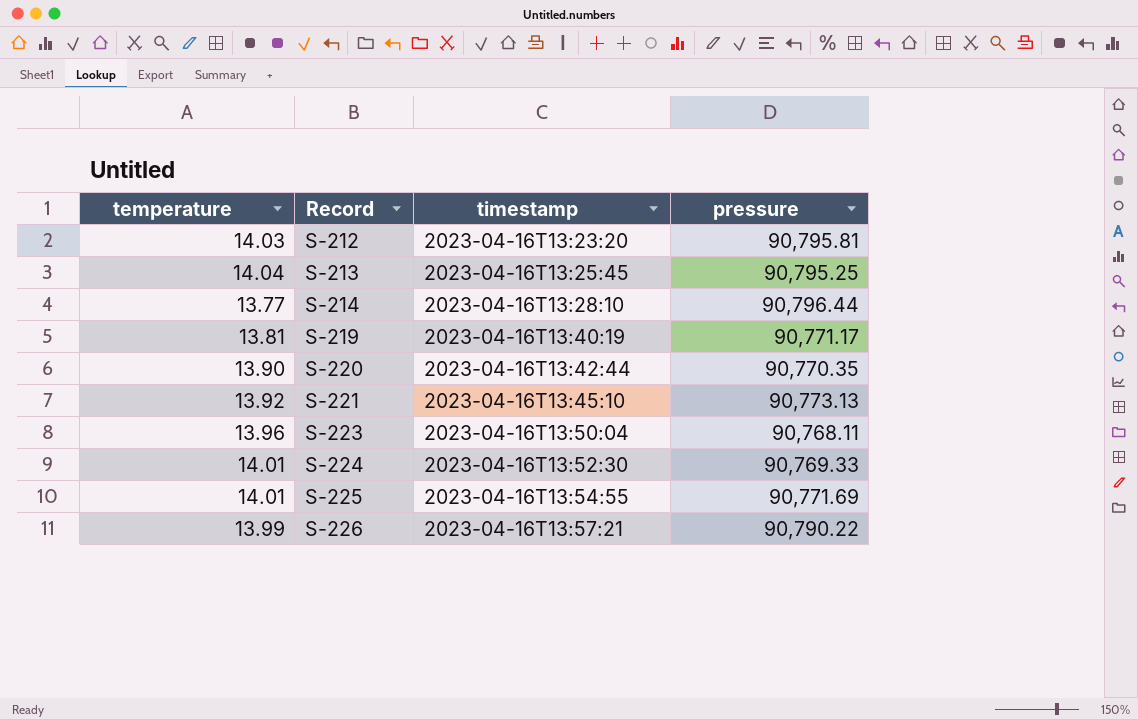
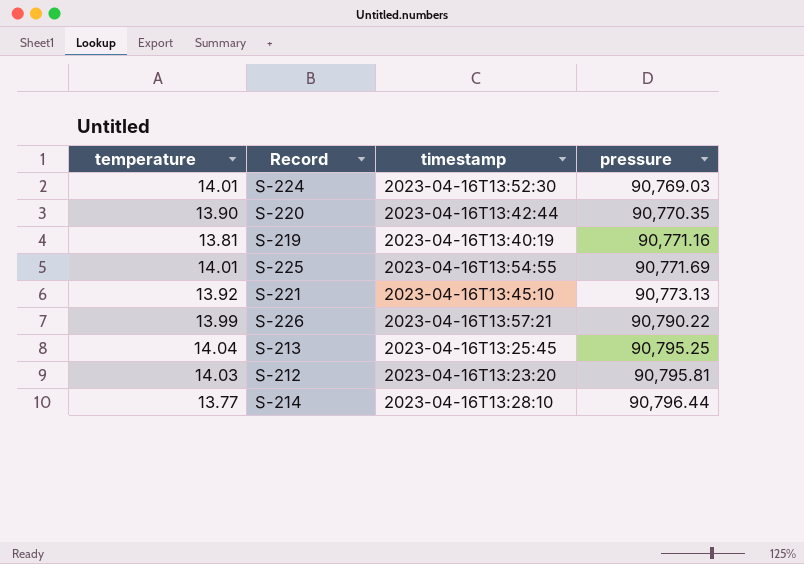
row order: Record ascending -> pressure ascending
row S-223: 13.96 | 2023-04-16T13:50:04 | 90,768.11 -> none
S-224 | pressure: 90,769.33 -> 90,769.03
S-219 | pressure: 90,771.17 -> 90,771.16

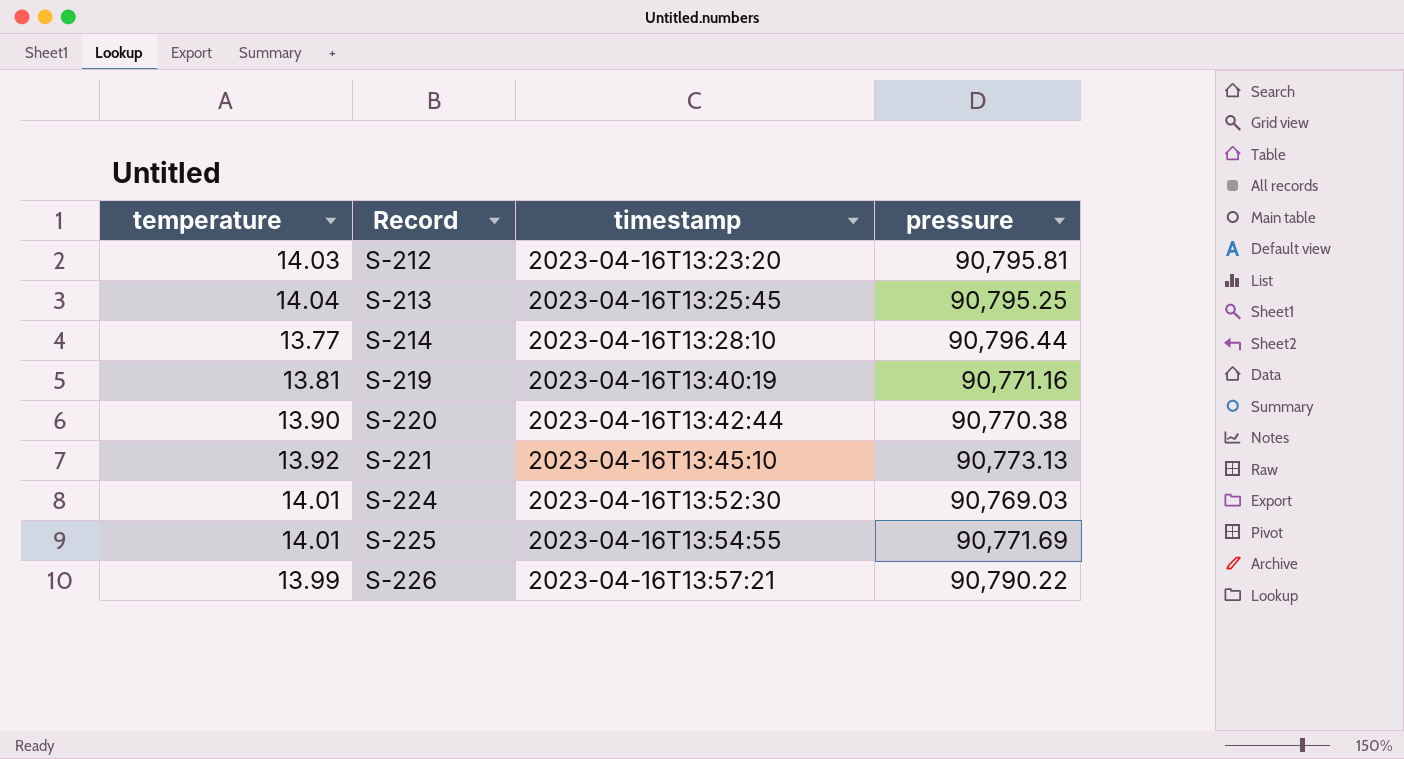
row order: pressure ascending -> Record ascending
S-220 | pressure: 90,770.35 -> 90,770.38

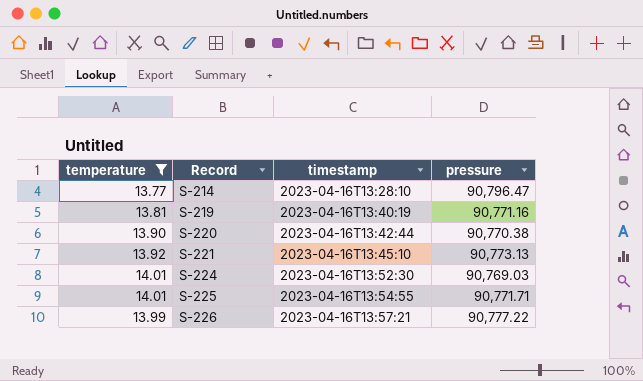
filter: none -> temperature <= 14.01
S-214 | pressure: 90,796.44 -> 90,796.47
S-225 | pressure: 90,771.69 -> 90,771.71
S-226 | pressure: 90,790.22 -> 90,777.22

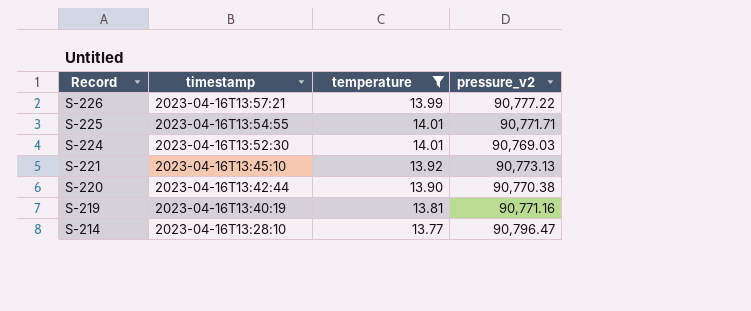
row order: Record ascending -> Record descending
column temperature | position: 1 -> 3
column name: pressure -> pressure_v2

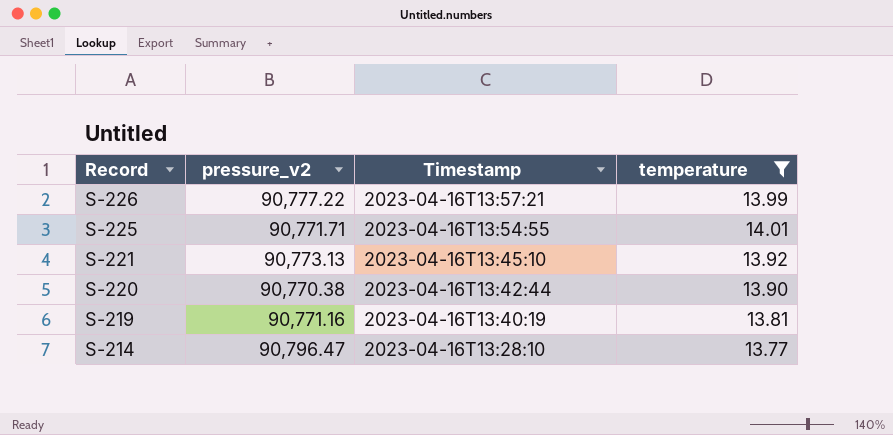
column pressure_v2 | position: 4 -> 2
column name: timestamp -> Timestamp
row S-224: 2023-04-16T13:52:30 | 14.01 | 90,769.03 -> none

